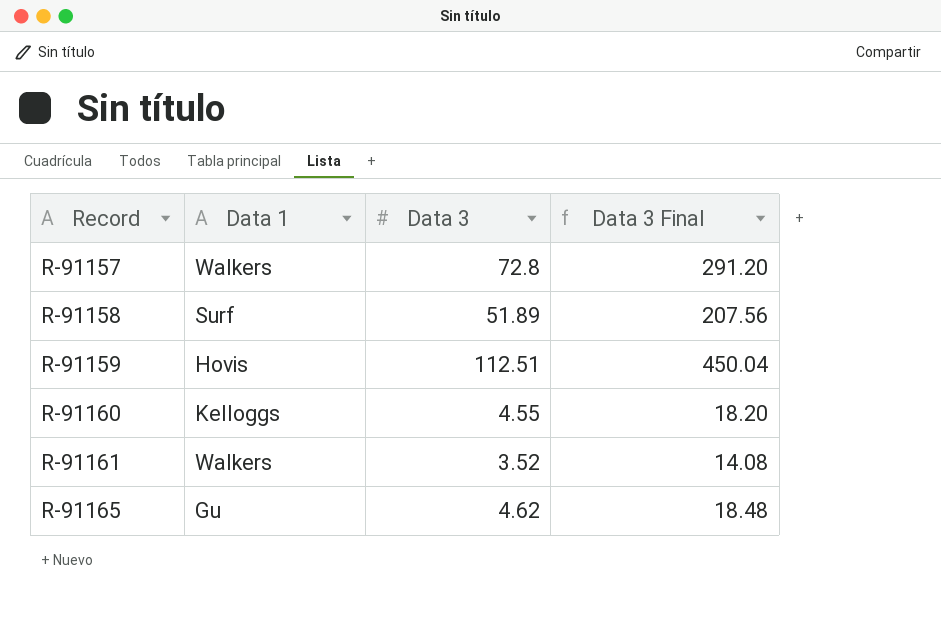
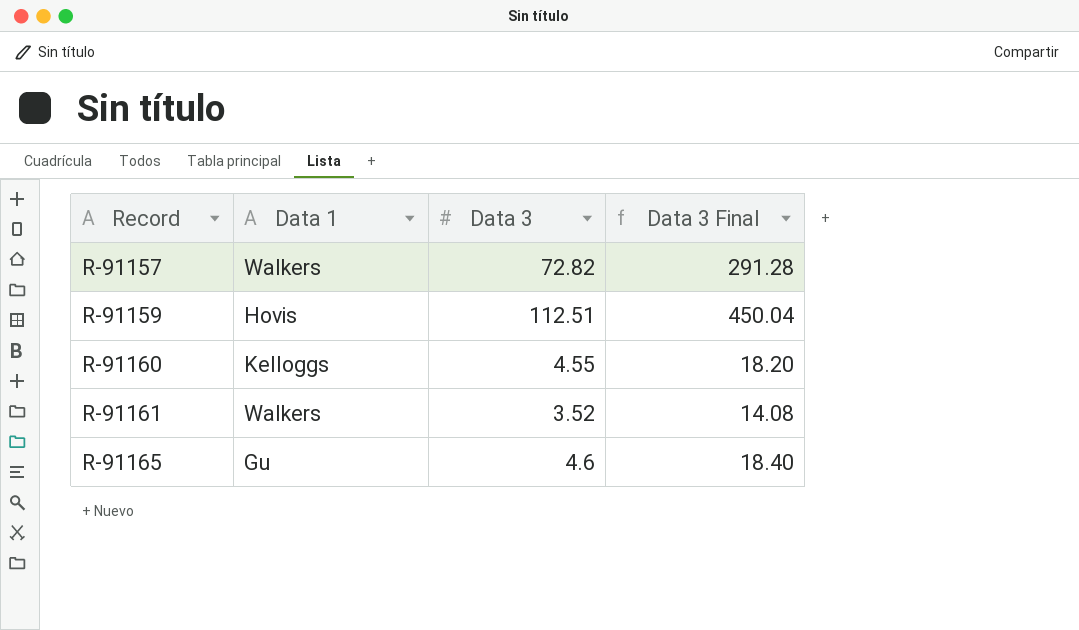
row R-91158: Surf | 51.89 | 207.56 -> none
R-91157 | Data 3: 72.8 -> 72.82
R-91157 | Data 3 Final: 291.20 -> 291.28
R-91165 | Data 3: 4.62 -> 4.6
R-91165 | Data 3 Final: 18.48 -> 18.40

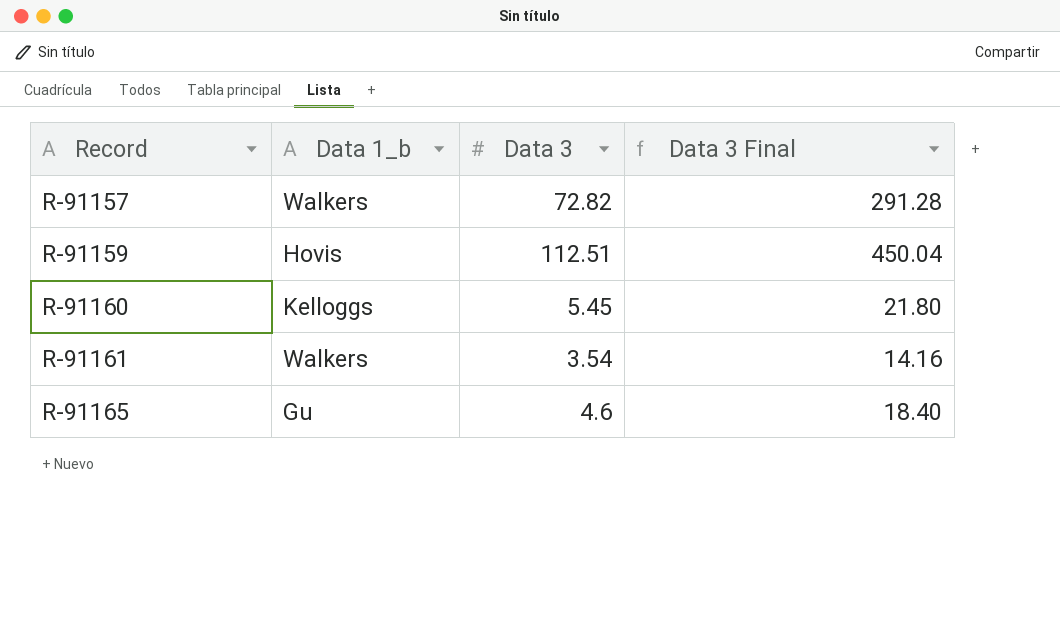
column name: Data 1 -> Data 1_b
R-91160 | Data 3: 4.55 -> 5.45
R-91160 | Data 3 Final: 18.20 -> 21.80
R-91161 | Data 3: 3.52 -> 3.54
R-91161 | Data 3 Final: 14.08 -> 14.16

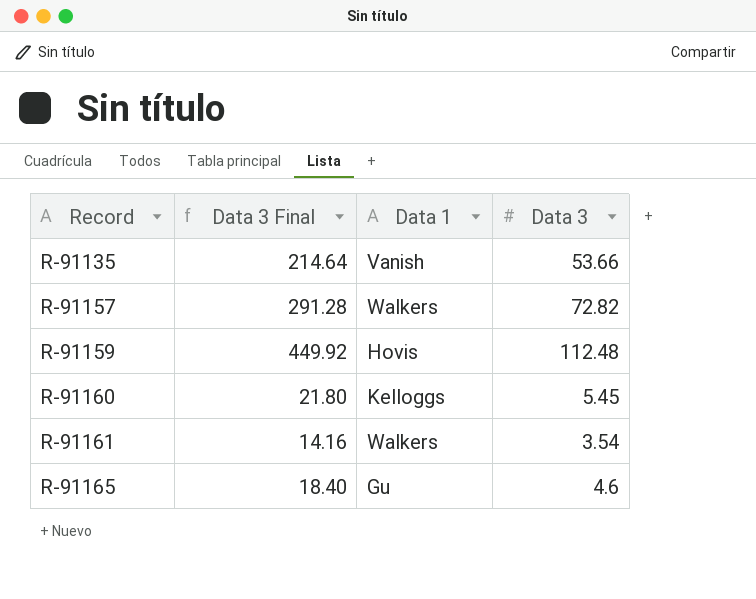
column Data 3 Final | position: 4 -> 2
column name: Data 1_b -> Data 1
row R-91135: none -> 214.64 | Vanish | 53.66
R-91159 | Data 3 Final: 450.04 -> 449.92
R-91159 | Data 3: 112.51 -> 112.48

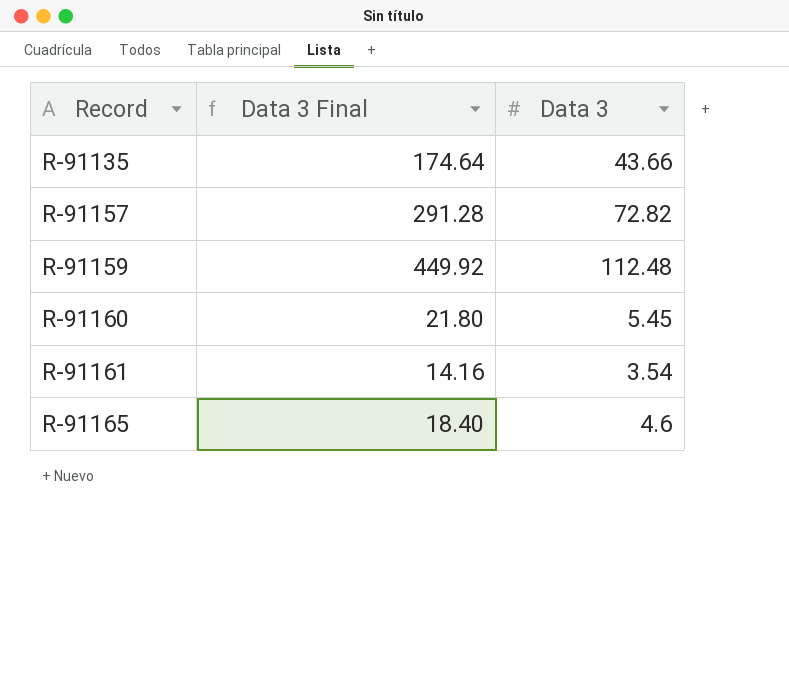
column Data 1 | position: 3 -> none
R-91135 | Data 3 Final: 214.64 -> 174.64
R-91135 | Data 3: 53.66 -> 43.66

